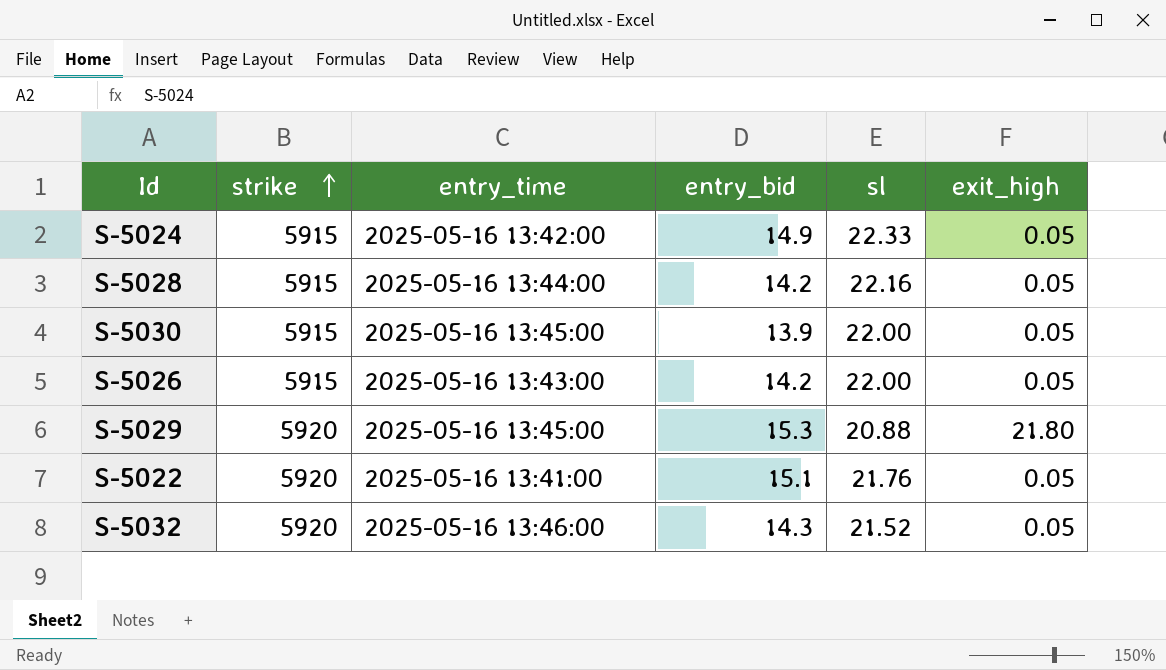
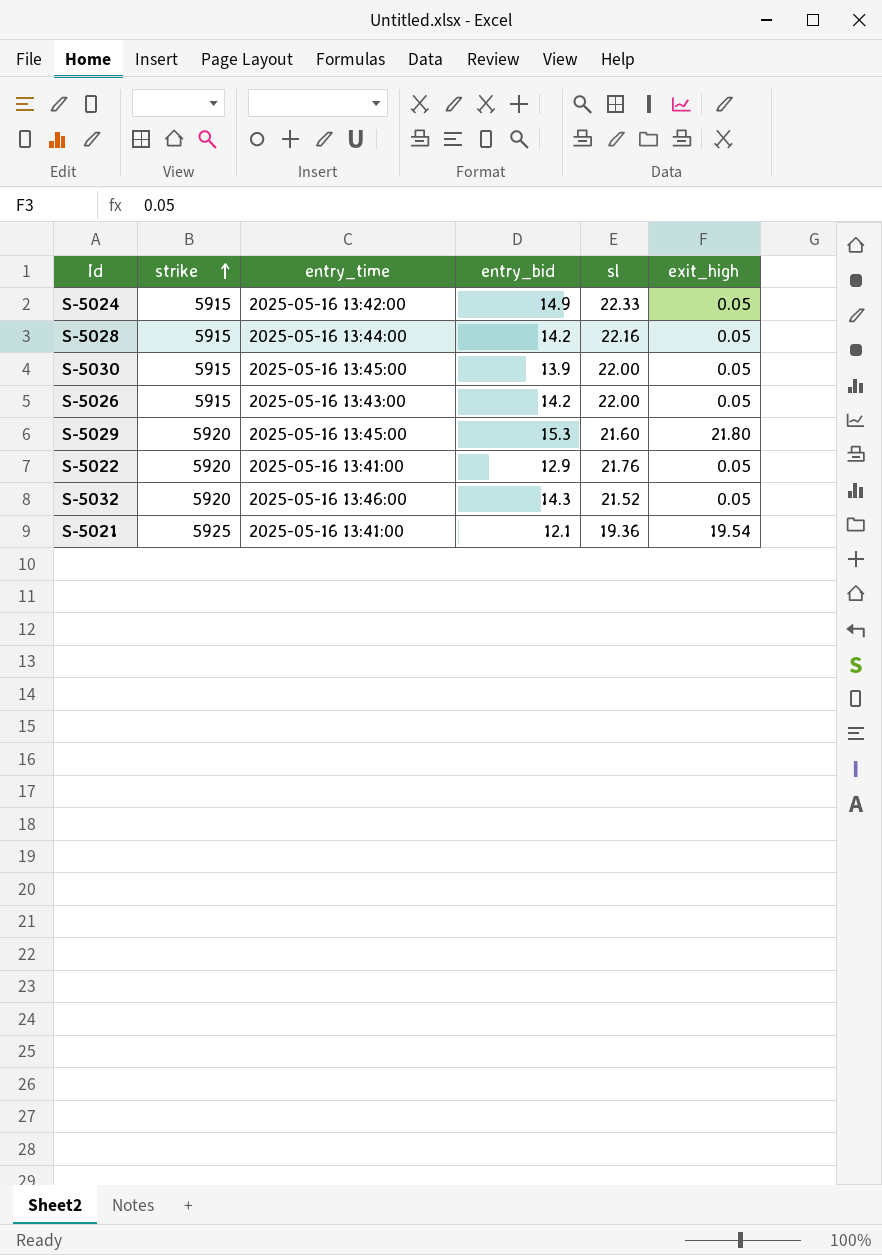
S-5029 | sl: 20.88 -> 21.60
S-5022 | entry_bid: 15.1 -> 12.9
row S-5021: none -> 5925 | 2025-05-16 13:41:00 | 12.1 | 19.36 | 19.54

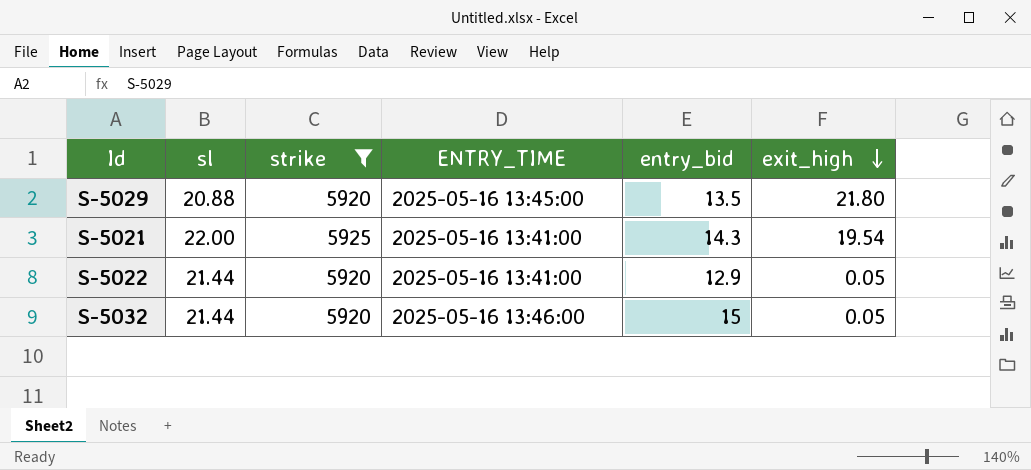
filter: none -> strike != 5915
row order: strike ascending -> exit_high descending
column sl | position: 5 -> 2
column name: entry_time -> ENTRY_TIME
S-5029 | sl: 21.60 -> 20.88
S-5029 | entry_bid: 15.3 -> 13.5
S-5021 | sl: 19.36 -> 22.00
S-5021 | entry_bid: 12.1 -> 14.3
S-5022 | sl: 21.76 -> 21.44
S-5032 | sl: 21.52 -> 21.44
S-5032 | entry_bid: 14.3 -> 15

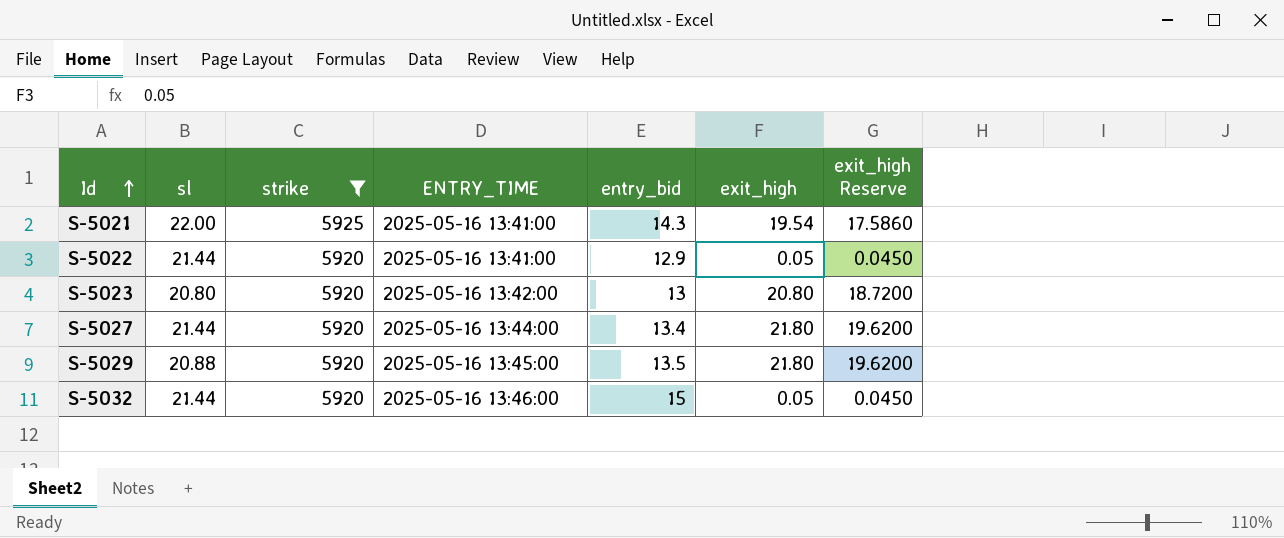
row order: exit_high descending -> Id ascending
column exit_high Reserve | formula: none -> [exit_high] * 0.9
row S-5023: none -> 20.80 | 5920 | 2025-05-16 13:42:00 | 13 | 20.80 | 18.7200
row S-5027: none -> 21.44 | 5920 | 2025-05-16 13:44:00 | 13.4 | 21.80 | 19.6200

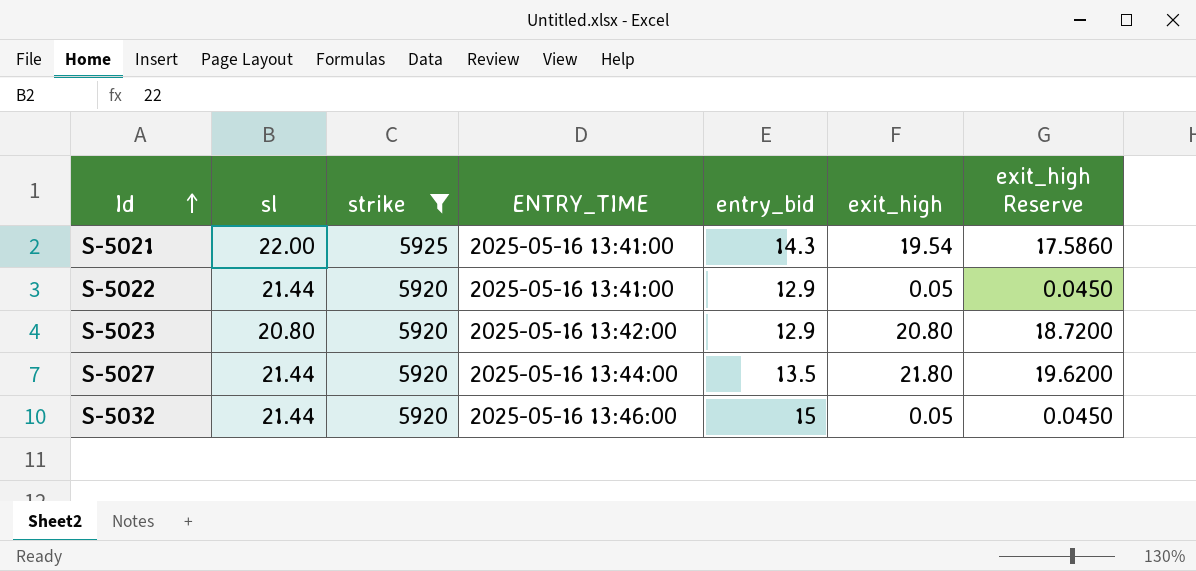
row S-5029: 20.88 | 5920 | 2025-05-16 13:45:00 | 13.5 | 21.80 | 19.6200 -> none
S-5023 | entry_bid: 13 -> 12.9
S-5027 | entry_bid: 13.4 -> 13.5

